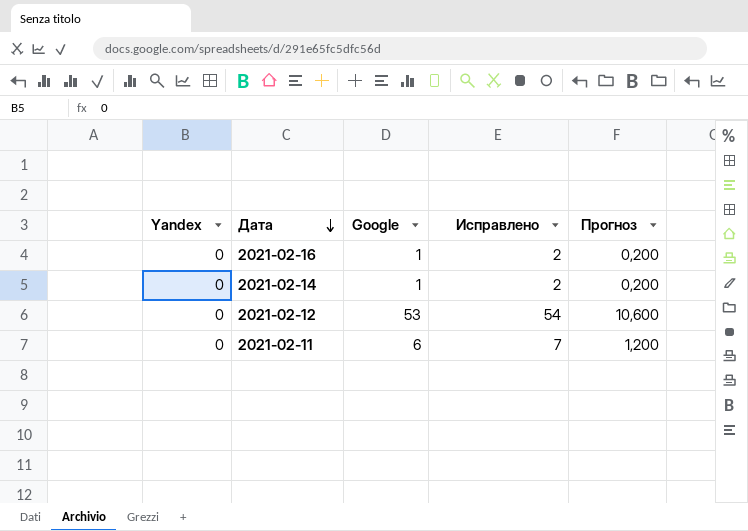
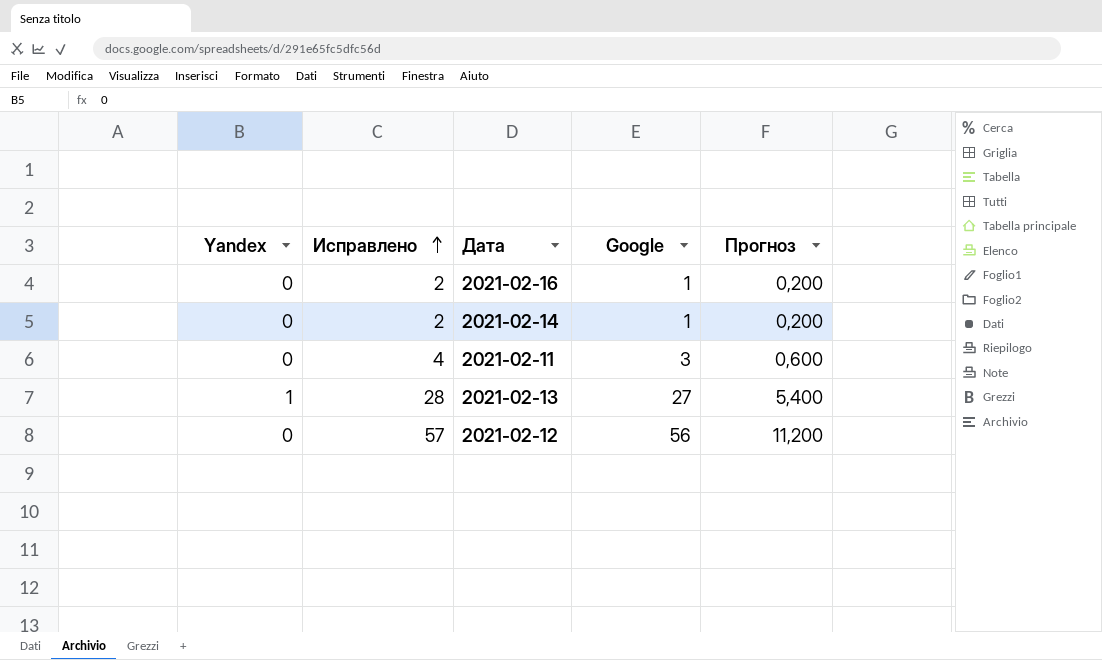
row order: Дата descending -> Исправлено ascending
column Исправлено | position: 4 -> 2
2021-02-11 | Исправлено: 7 -> 4
2021-02-11 | Google: 6 -> 3
2021-02-11 | Прогноз: 1,200 -> 0,600
row 2021-02-13: none -> 1 | 28 | 27 | 5,400
2021-02-12 | Исправлено: 54 -> 57
2021-02-12 | Google: 53 -> 56
2021-02-12 | Прогноз: 10,600 -> 11,200

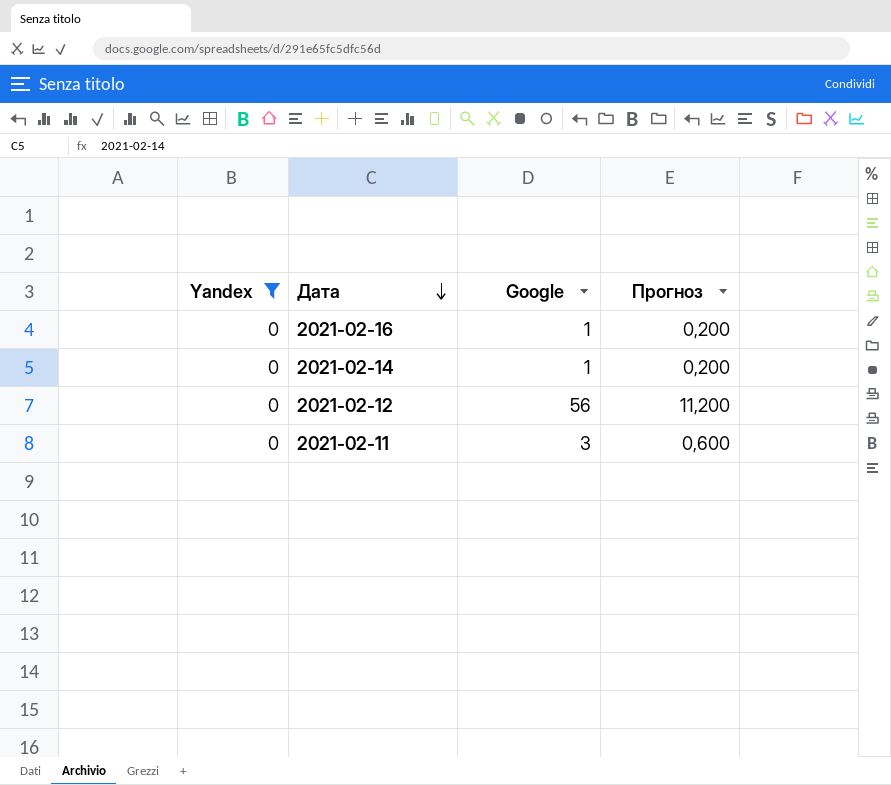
filter: none -> Yandex = 0
row order: Исправлено ascending -> Дата descending
column Исправлено | formula: [Google] + 1 -> none

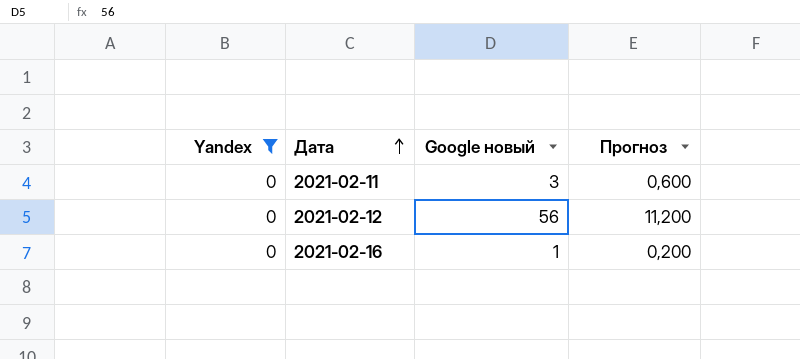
row order: Дата descending -> Дата ascending
column name: Google -> Google новый
row 2021-02-14: 0 | 1 | 0,200 -> none

